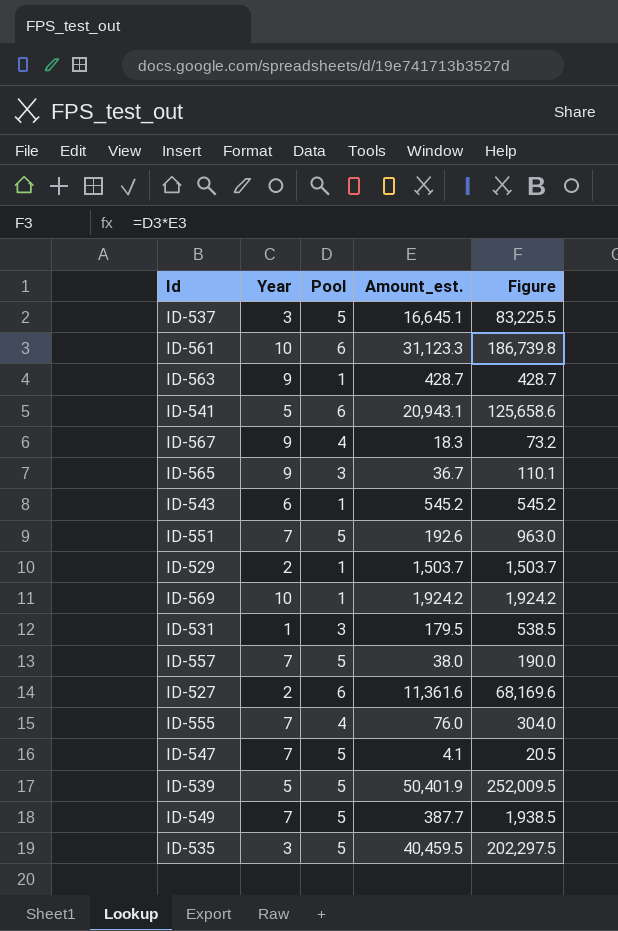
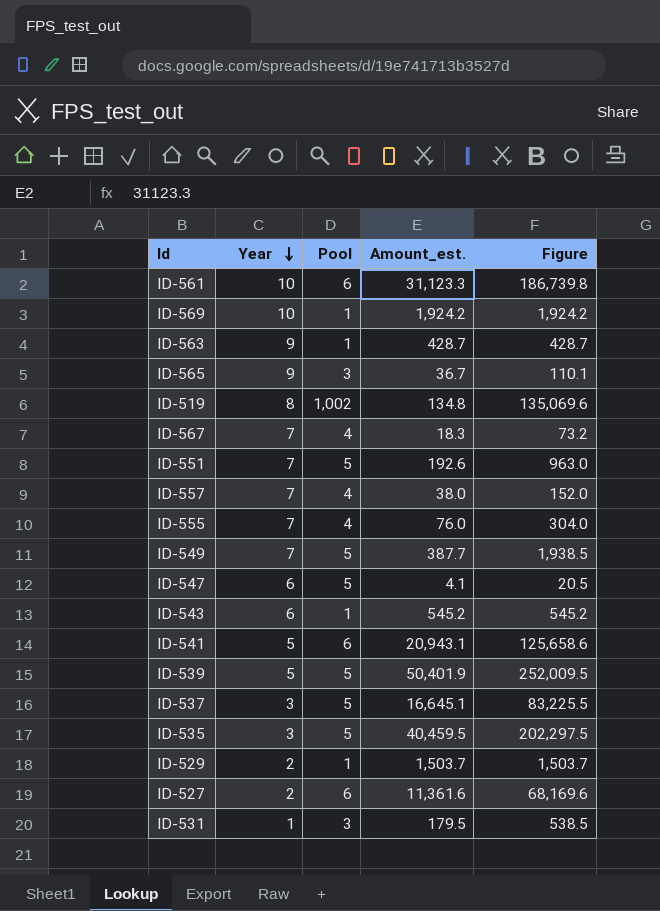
row order: none -> Year descending
row ID-519: none -> 8 | 1,002 | 134.8 | 135,069.6
ID-567 | Year: 9 -> 7
ID-557 | Pool: 5 -> 4
ID-557 | Figure: 190.0 -> 152.0
ID-547 | Year: 7 -> 6

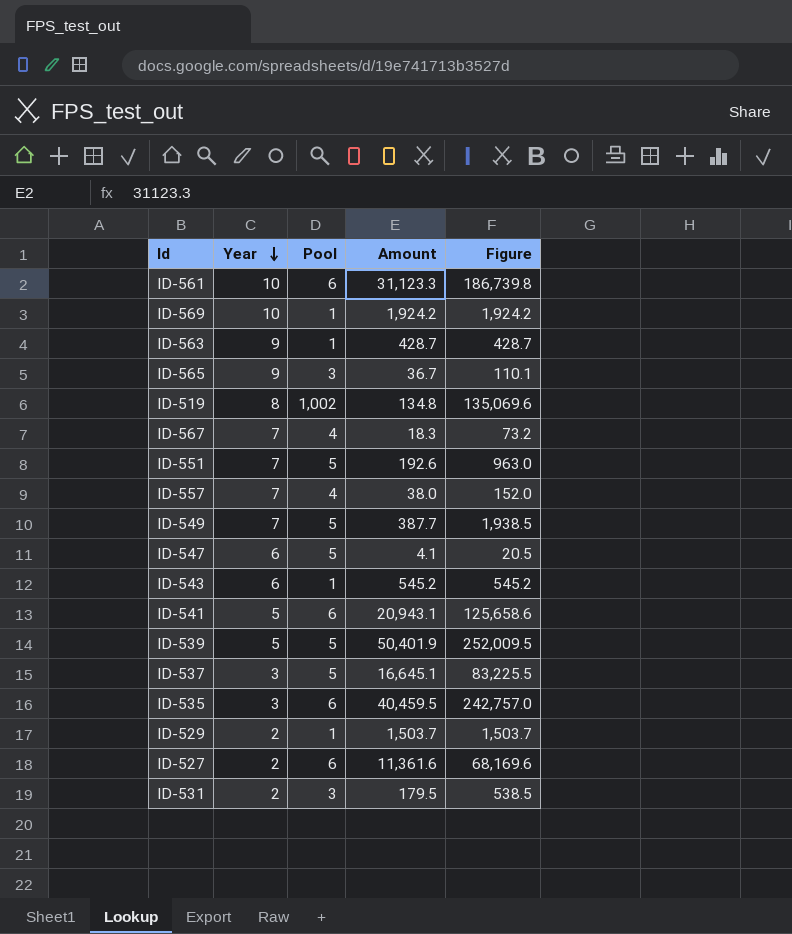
column name: Amount_est. -> Amount
row ID-555: 7 | 4 | 76.0 | 304.0 -> none
ID-535 | Pool: 5 -> 6
ID-535 | Figure: 202,297.5 -> 242,757.0
ID-531 | Year: 1 -> 2

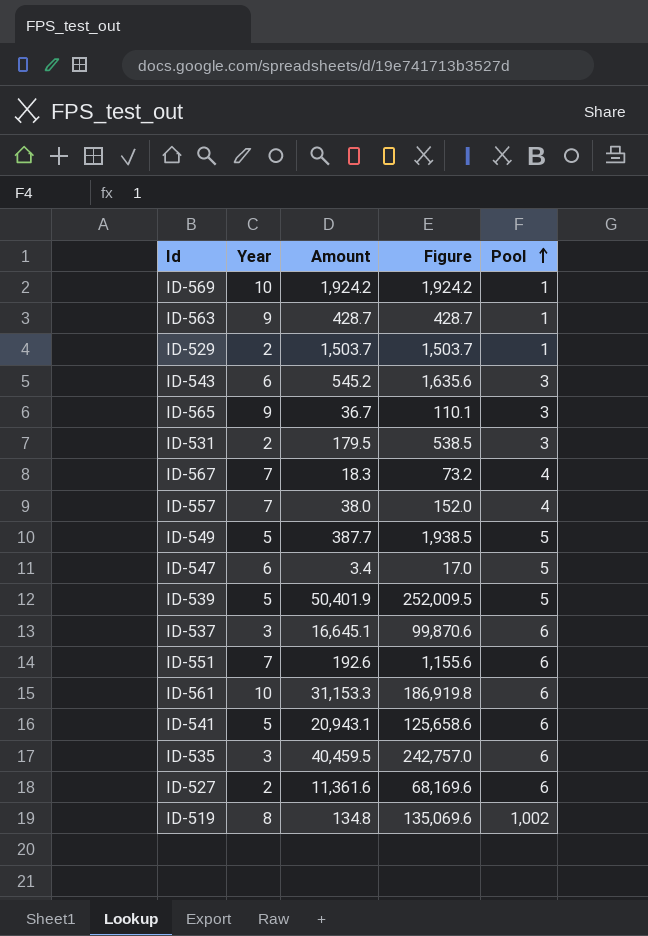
row order: Year descending -> Pool ascending
column Pool | position: 3 -> 5
ID-543 | Figure: 545.2 -> 1,635.6
ID-543 | Pool: 1 -> 3
ID-549 | Year: 7 -> 5
ID-547 | Amount: 4.1 -> 3.4
ID-547 | Figure: 20.5 -> 17.0
ID-537 | Figure: 83,225.5 -> 99,870.6
ID-537 | Pool: 5 -> 6
ID-551 | Figure: 963.0 -> 1,155.6
ID-551 | Pool: 5 -> 6
ID-561 | Amount: 31,123.3 -> 31,153.3
ID-561 | Figure: 186,739.8 -> 186,919.8

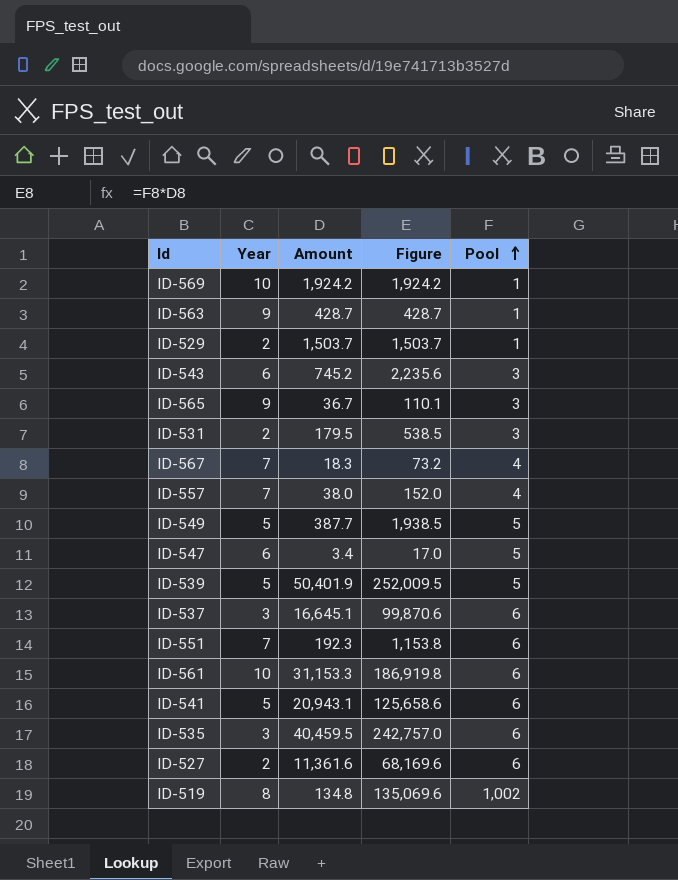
ID-543 | Amount: 545.2 -> 745.2
ID-543 | Figure: 1,635.6 -> 2,235.6
ID-551 | Amount: 192.6 -> 192.3
ID-551 | Figure: 1,155.6 -> 1,153.8

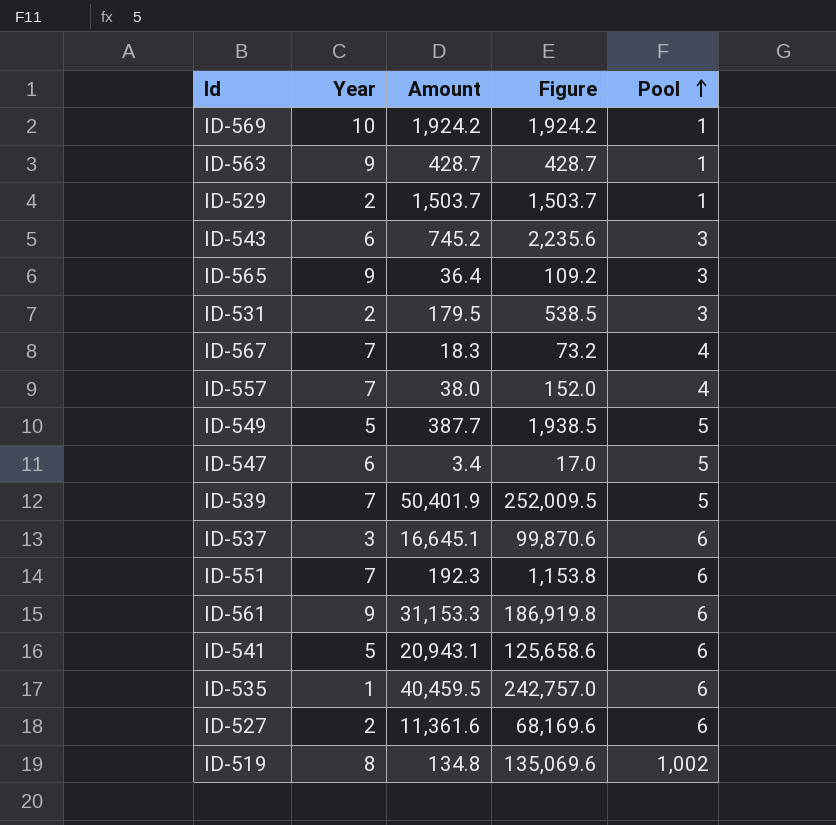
ID-565 | Amount: 36.7 -> 36.4
ID-565 | Figure: 110.1 -> 109.2
ID-539 | Year: 5 -> 7
ID-561 | Year: 10 -> 9
ID-535 | Year: 3 -> 1

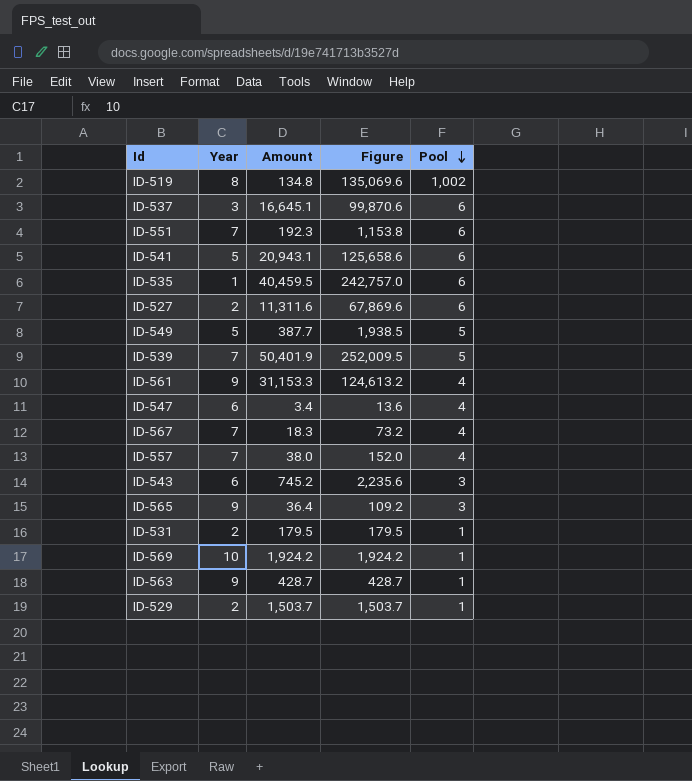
row order: Pool ascending -> Pool descending
ID-527 | Amount: 11,361.6 -> 11,311.6
ID-527 | Figure: 68,169.6 -> 67,869.6
ID-561 | Figure: 186,919.8 -> 124,613.2
ID-561 | Pool: 6 -> 4
ID-547 | Figure: 17.0 -> 13.6
ID-547 | Pool: 5 -> 4
ID-531 | Figure: 538.5 -> 179.5
ID-531 | Pool: 3 -> 1

